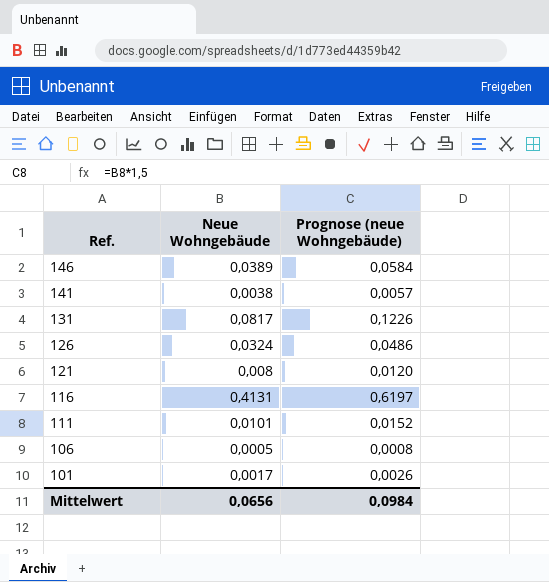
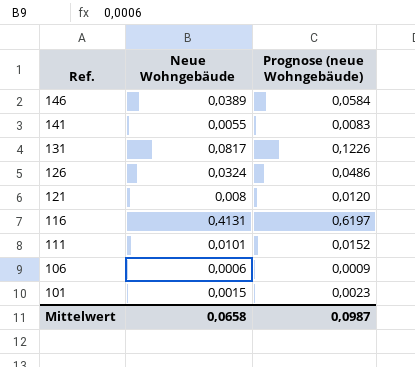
141 | Neue Wohngebäude: 0,0038 -> 0,0055
141 | Prognose (neue Wohngebäude): 0,0057 -> 0,0083
106 | Neue Wohngebäude: 0,0005 -> 0,0006
106 | Prognose (neue Wohngebäude): 0,0008 -> 0,0009
101 | Neue Wohngebäude: 0,0017 -> 0,0015
101 | Prognose (neue Wohngebäude): 0,0026 -> 0,0023
Mittelwert | Neue Wohngebäude: 0,0656 -> 0,0658
Mittelwert | Prognose (neue Wohngebäude): 0,0984 -> 0,0987

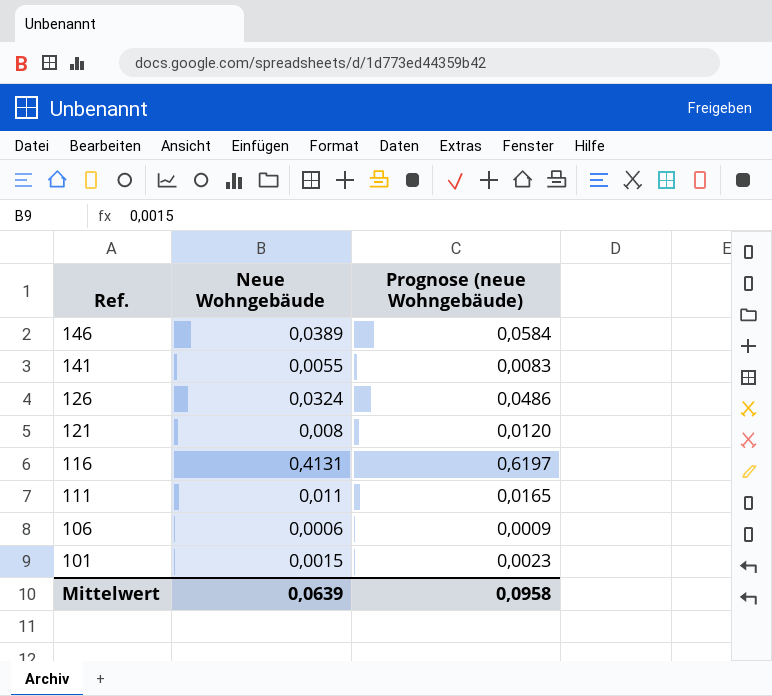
row 131: 0,0817 | 0,1226 -> none
111 | Neue Wohngebäude: 0,0101 -> 0,011
111 | Prognose (neue Wohngebäude): 0,0152 -> 0,0165
Mittelwert | Neue Wohngebäude: 0,0658 -> 0,0639
Mittelwert | Prognose (neue Wohngebäude): 0,0987 -> 0,0958

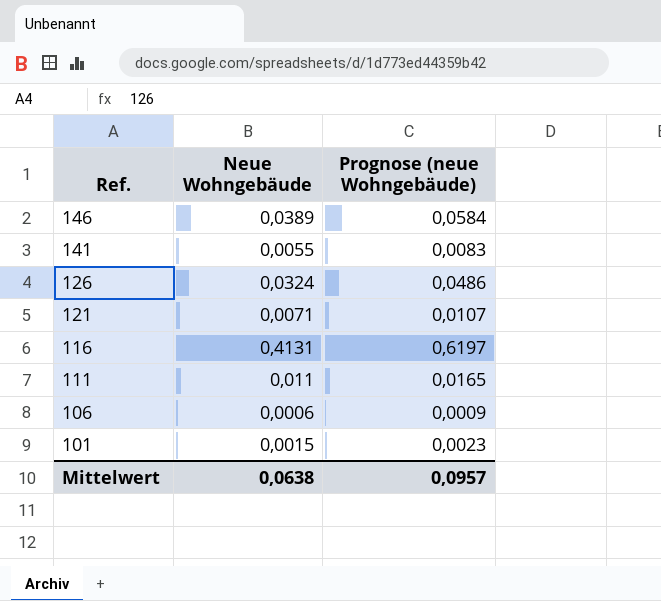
121 | Neue Wohngebäude: 0,008 -> 0,0071
121 | Prognose (neue Wohngebäude): 0,0120 -> 0,0107
Mittelwert | Neue Wohngebäude: 0,0639 -> 0,0638
Mittelwert | Prognose (neue Wohngebäude): 0,0958 -> 0,0957

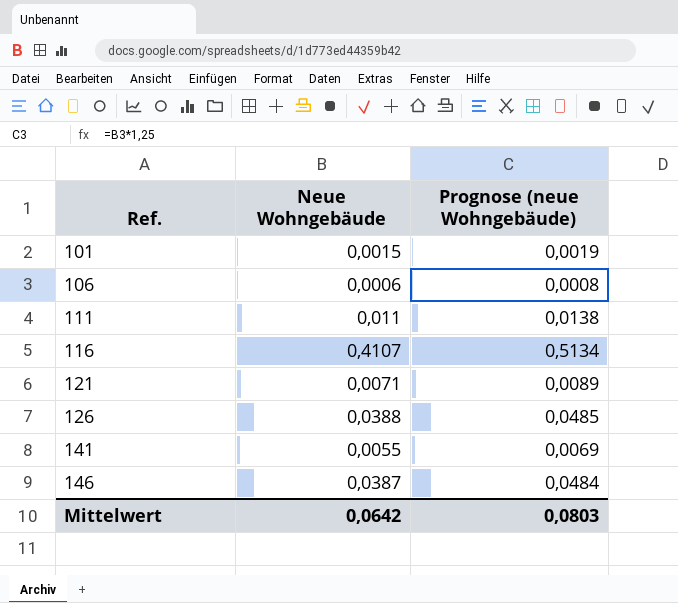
row order: Ref. descending -> Ref. ascending
column Prognose (neue Wohngebäude) | formula: [Neue Wohngebäude] * 1,5 -> [Neue Wohngebäude] * 1,25
116 | Neue Wohngebäude: 0,4131 -> 0,4107
126 | Neue Wohngebäude: 0,0324 -> 0,0388
146 | Neue Wohngebäude: 0,0389 -> 0,0387
Mittelwert | Neue Wohngebäude: 0,0638 -> 0,0642
Mittelwert | Prognose (neue Wohngebäude): 0,0957 -> 0,0803

